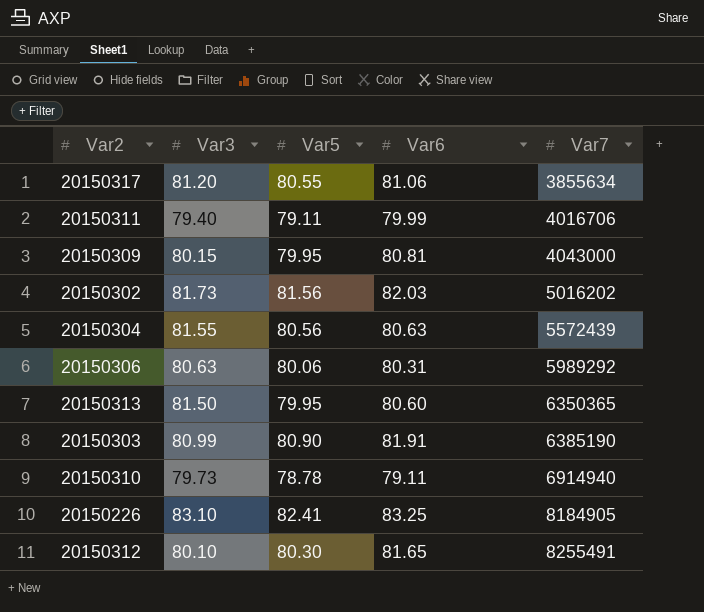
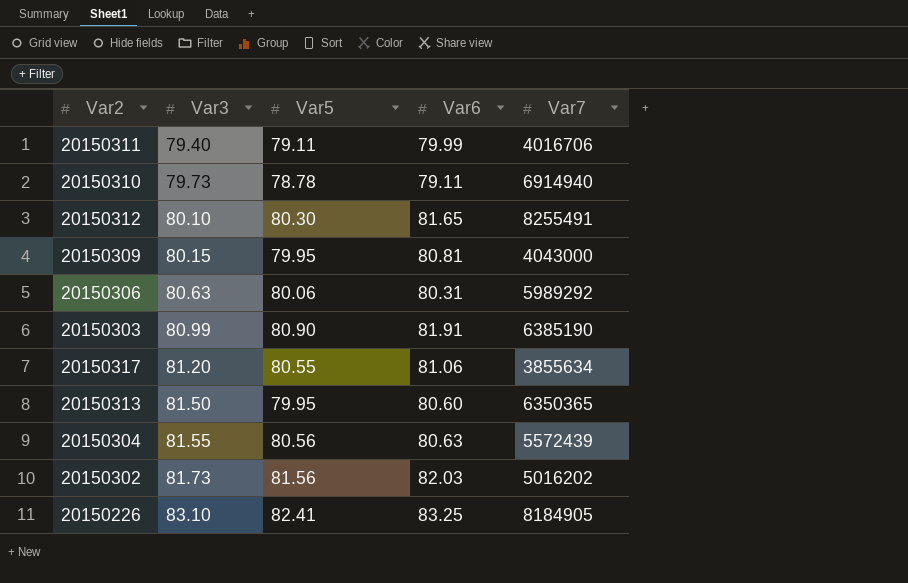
row order: Var7 ascending -> Var3 ascending

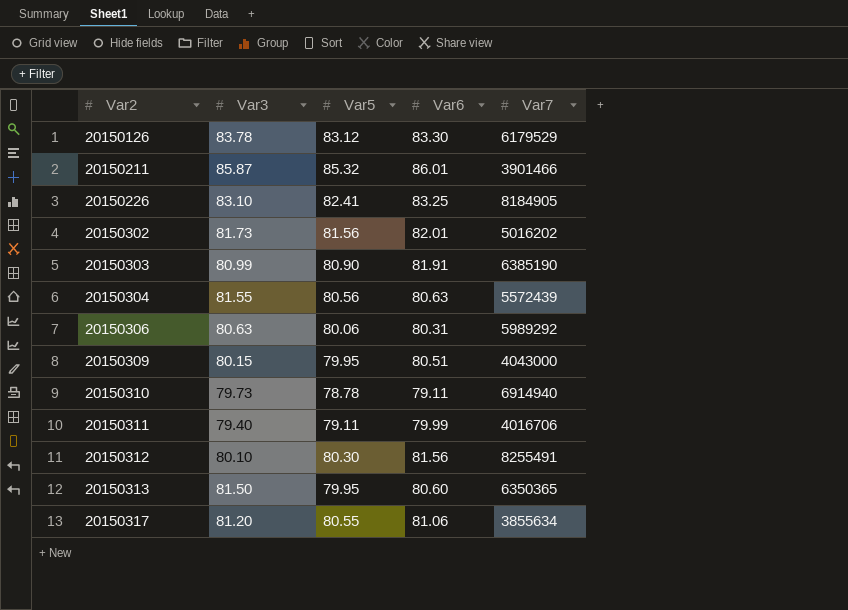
row order: Var3 ascending -> Var2 ascending
row 20150126: none -> 83.78 | 83.12 | 83.30 | 6179529
row 20150211: none -> 85.87 | 85.32 | 86.01 | 3901466
20150302 | Var6: 82.03 -> 82.01
20150309 | Var6: 80.81 -> 80.51
20150312 | Var6: 81.65 -> 81.56

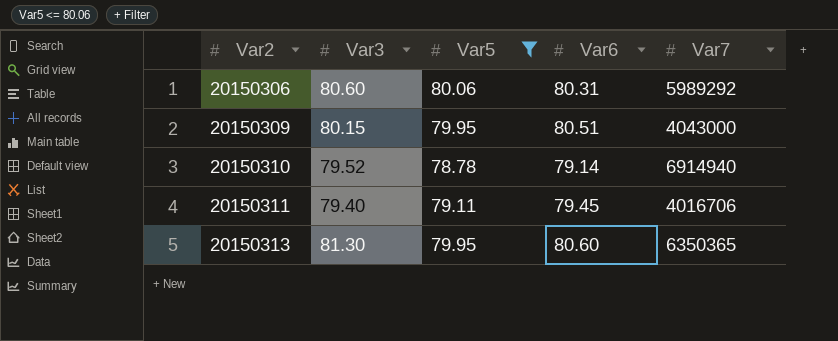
filter: none -> Var5 <= 80.06
20150306 | Var3: 80.63 -> 80.60
20150310 | Var3: 79.73 -> 79.52
20150310 | Var6: 79.11 -> 79.14
20150311 | Var6: 79.99 -> 79.45
20150313 | Var3: 81.50 -> 81.30

